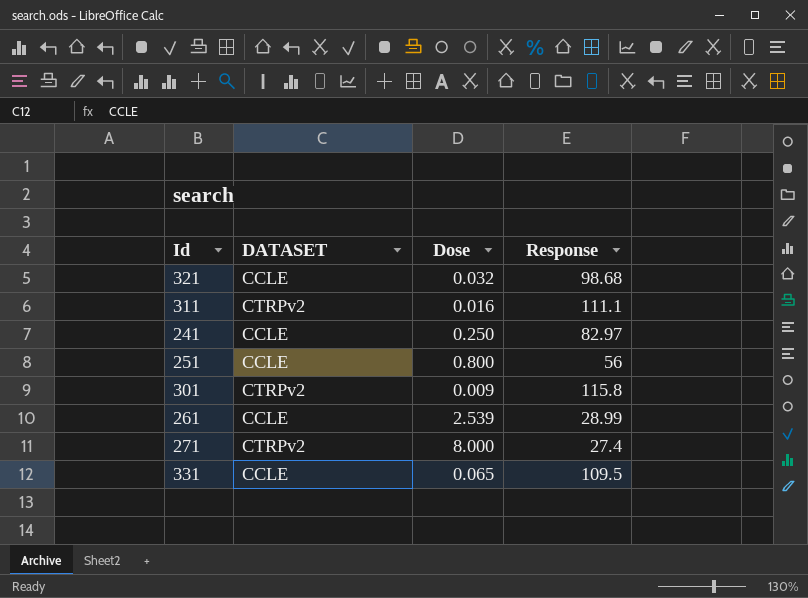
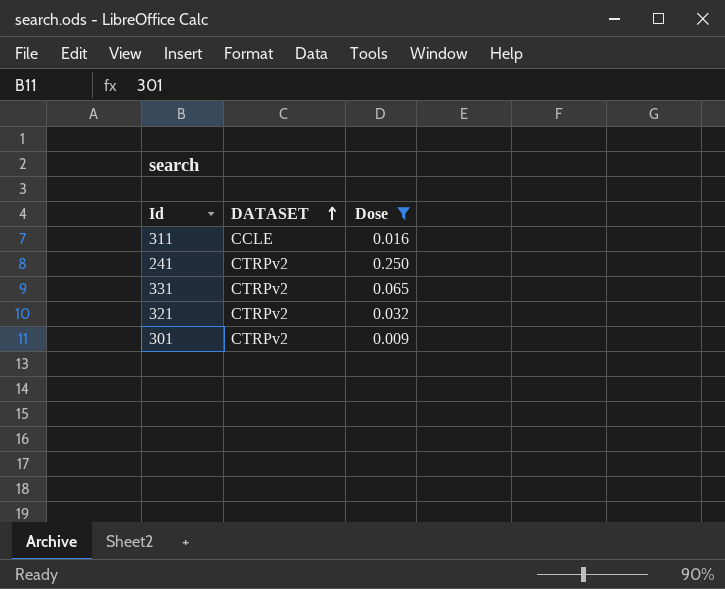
filter: none -> Dose <= 0.250
row order: none -> DATASET ascending
column Response | position: 4 -> none
311 | DATASET: CTRPv2 -> CCLE
241 | DATASET: CCLE -> CTRPv2
331 | DATASET: CCLE -> CTRPv2
321 | DATASET: CCLE -> CTRPv2

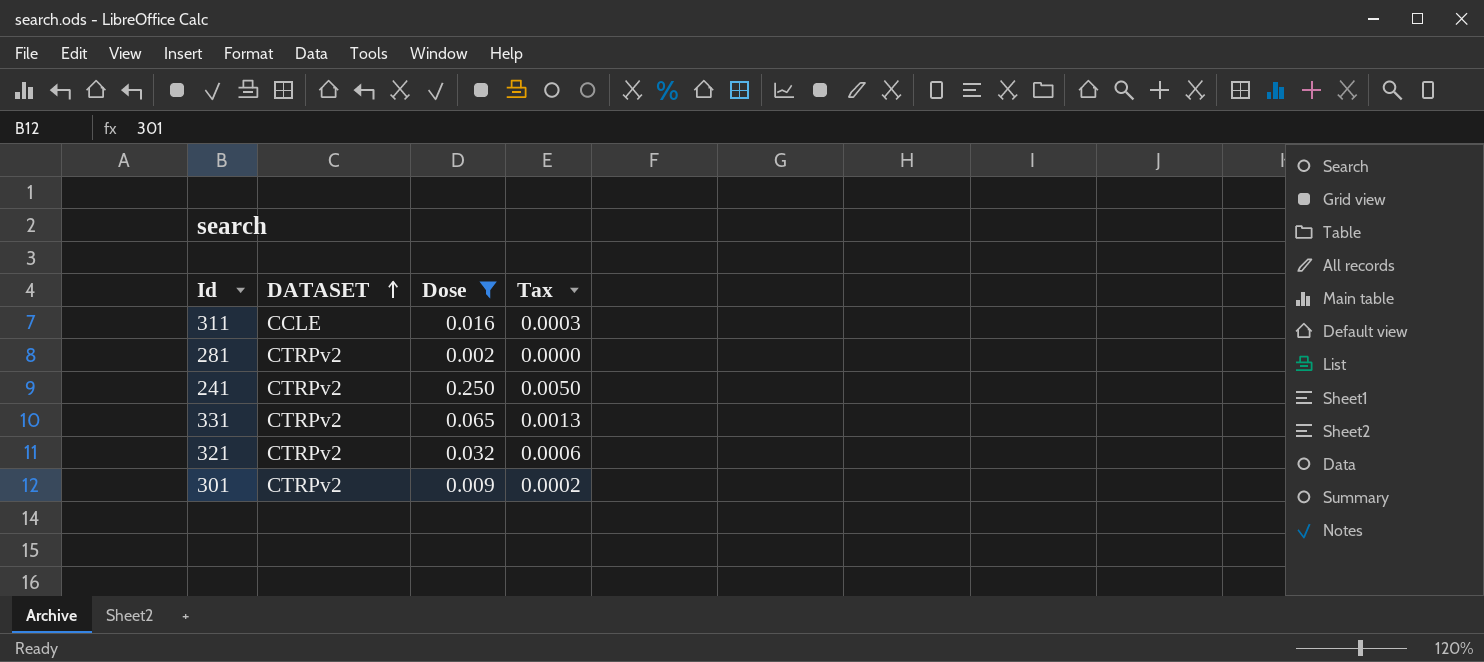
column Tax | formula: none -> [Dose] * 0.02
row 281: none -> CTRPv2 | 0.002 | 0.0000

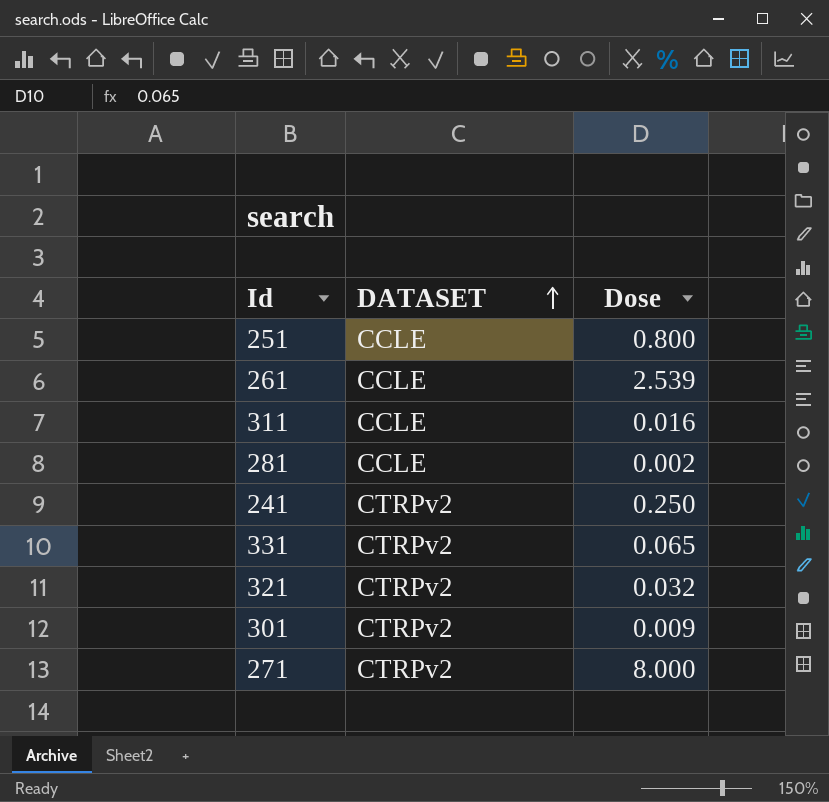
filter: Dose <= 0.250 -> none
column Tax | formula: [Dose] * 0.02 -> none
281 | DATASET: CTRPv2 -> CCLE

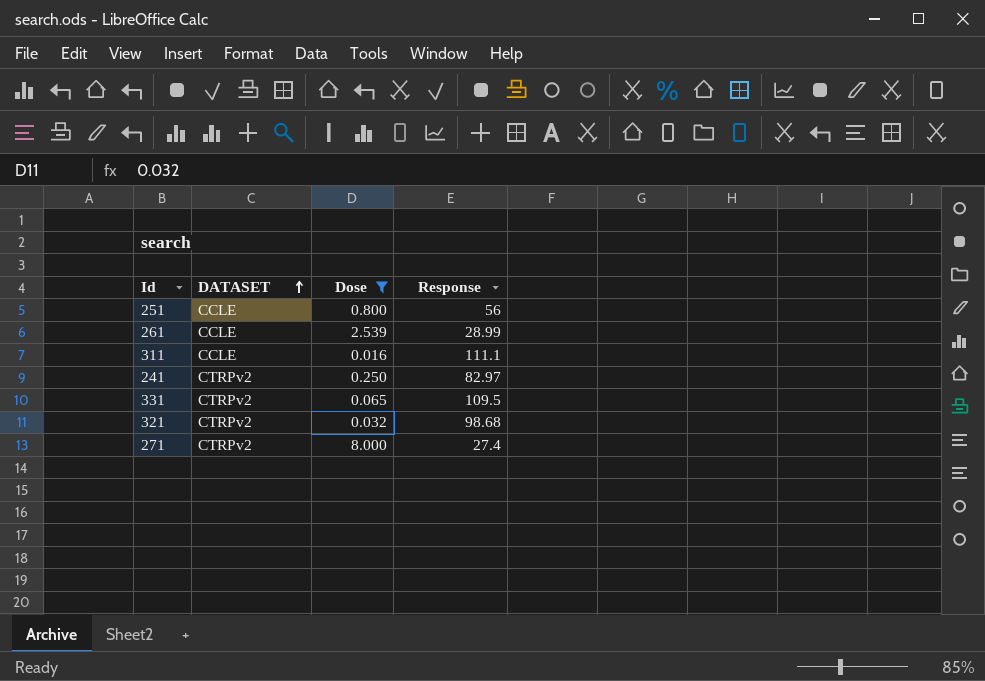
filter: none -> Dose >= 0.016
column Response | position: none -> 4

